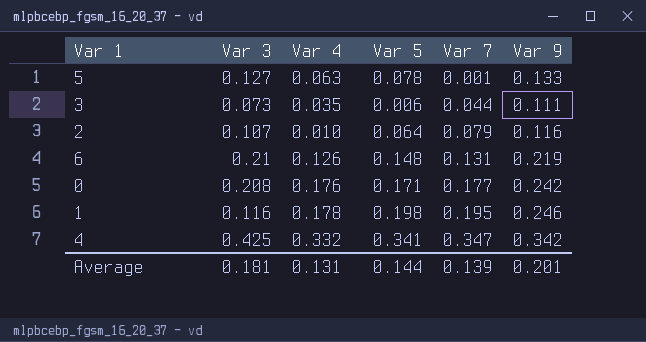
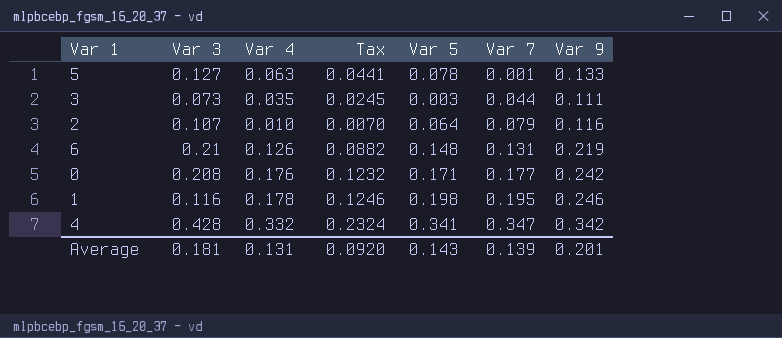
column Tax | formula: none -> [Var 4] * 0.7
3 | Var 5: 0.006 -> 0.003
4 | Var 3: 0.425 -> 0.428
Average | Var 5: 0.144 -> 0.143

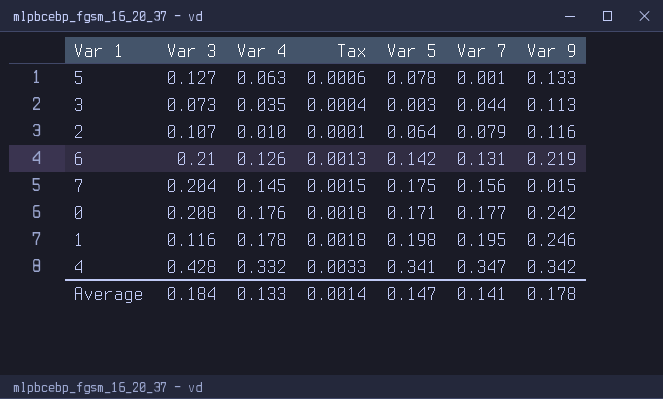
column Tax | formula: [Var 4] * 0.7 -> [Var 4] * 0.01
3 | Var 9: 0.111 -> 0.113
6 | Var 5: 0.148 -> 0.142
row 7: none -> 0.204 | 0.145 | 0.0015 | 0.175 | 0.156 | 0.015
Average | Var 3: 0.181 -> 0.184
Average | Var 4: 0.131 -> 0.133
Average | Tax: 0.0920 -> 0.0014
Average | Var 5: 0.143 -> 0.147
Average | Var 7: 0.139 -> 0.141
Average | Var 9: 0.201 -> 0.178

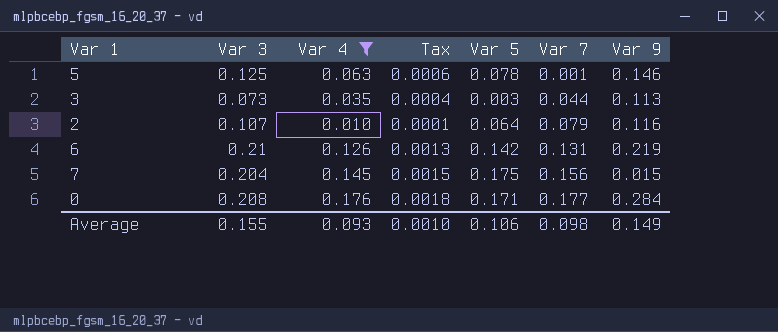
filter: none -> Var 4 <= 0.176
5 | Var 3: 0.127 -> 0.125
5 | Var 9: 0.133 -> 0.146
0 | Var 9: 0.242 -> 0.284
Average | Var 3: 0.184 -> 0.155
Average | Var 4: 0.133 -> 0.093
Average | Tax: 0.0014 -> 0.0010
Average | Var 5: 0.147 -> 0.106
Average | Var 7: 0.141 -> 0.098
Average | Var 9: 0.178 -> 0.149

